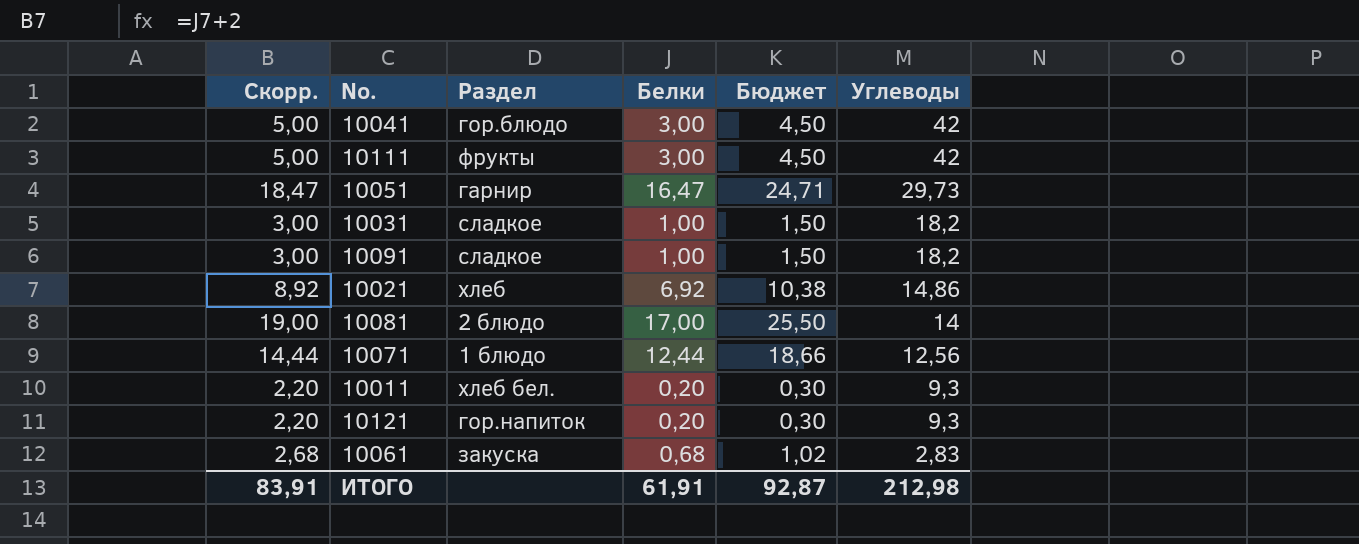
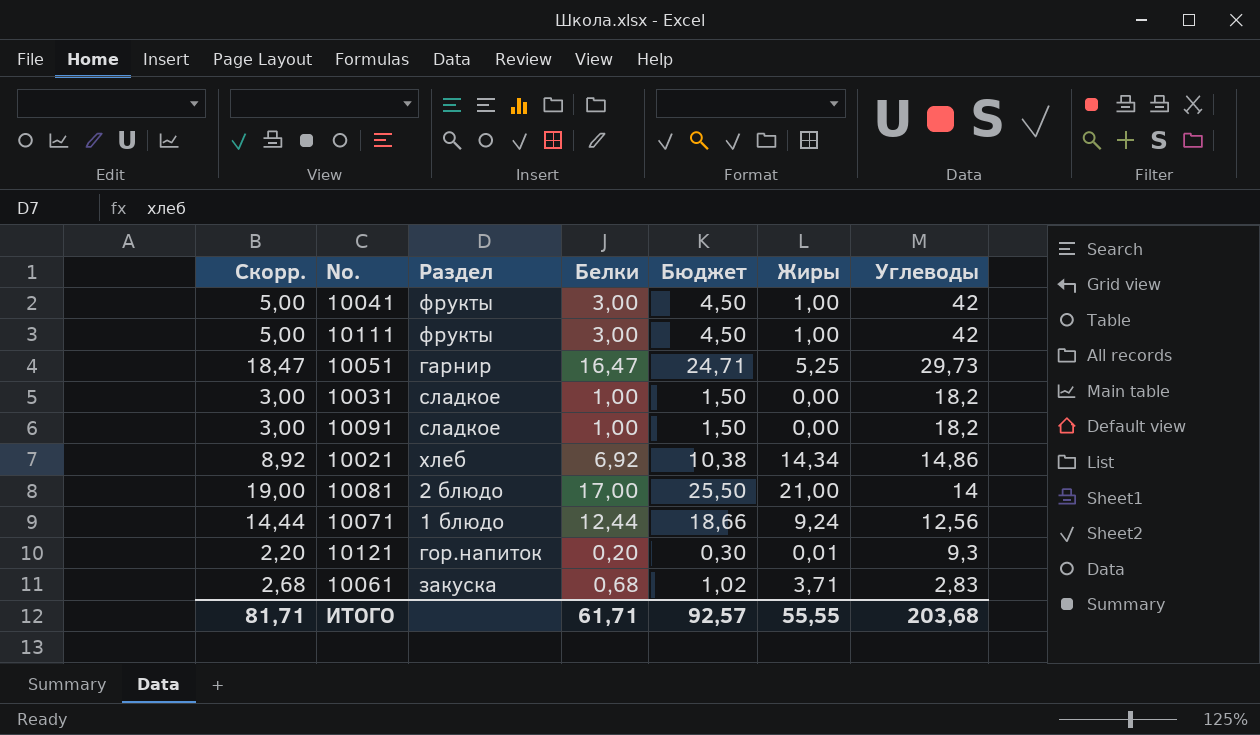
column Жиры | position: none -> 6
row 10011: 2,20 | хлеб бел. | 0,20 | 0,30 | 9,3 -> none
10041 | Раздел: гор.блюдо -> фрукты
ИТОГО | Скорр.: 83,91 -> 81,71
ИТОГО | Белки: 61,91 -> 61,71
ИТОГО | Бюджет: 92,87 -> 92,57
ИТОГО | Углеводы: 212,98 -> 203,68

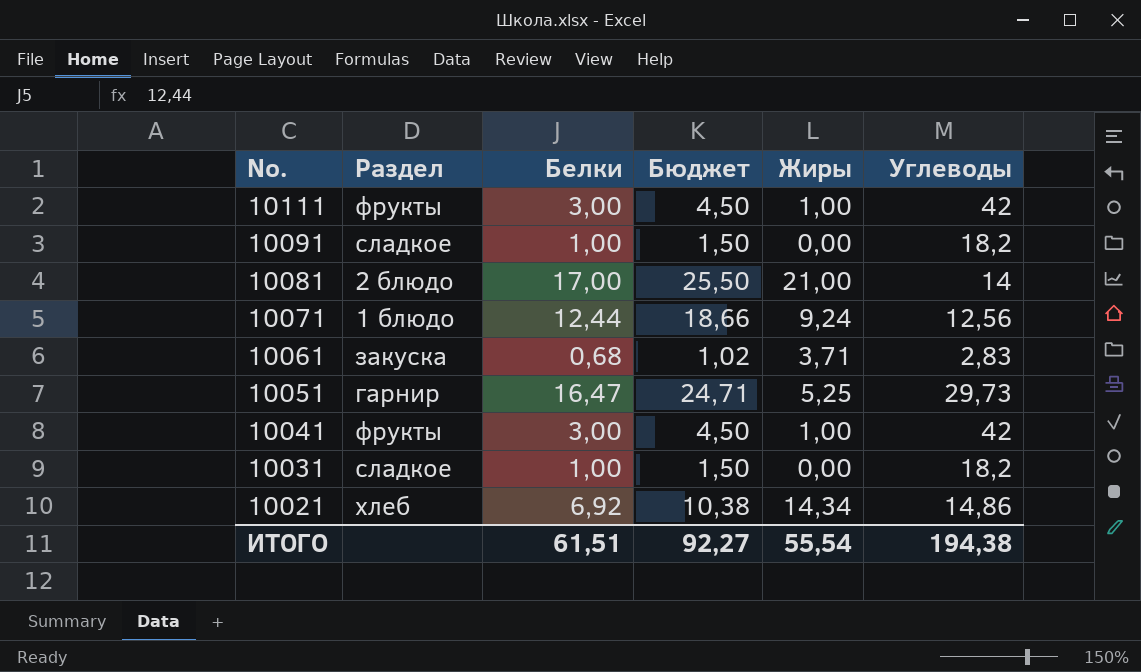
row order: Углеводы descending -> No. descending
column Скорр. | formula: [Белки] + 2 -> none
row 10121: 2,20 | гор.напиток | 0,20 | 0,30 | 0,01 | 9,3 -> none
ИТОГО | Белки: 61,71 -> 61,51
ИТОГО | Бюджет: 92,57 -> 92,27
ИТОГО | Жиры: 55,55 -> 55,54
ИТОГО | Углеводы: 203,68 -> 194,38

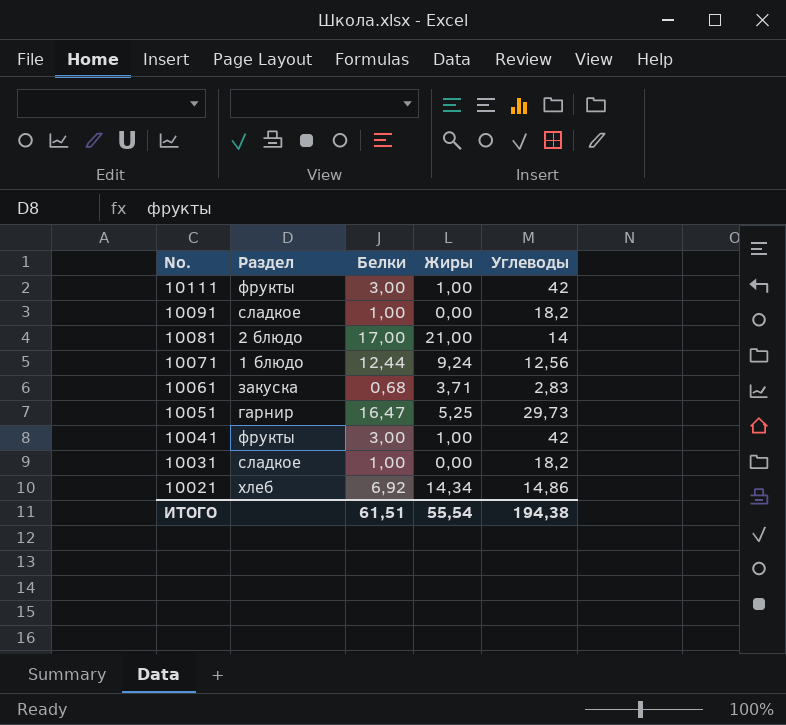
column Бюджет | formula: [Белки] * 1,5 -> none

